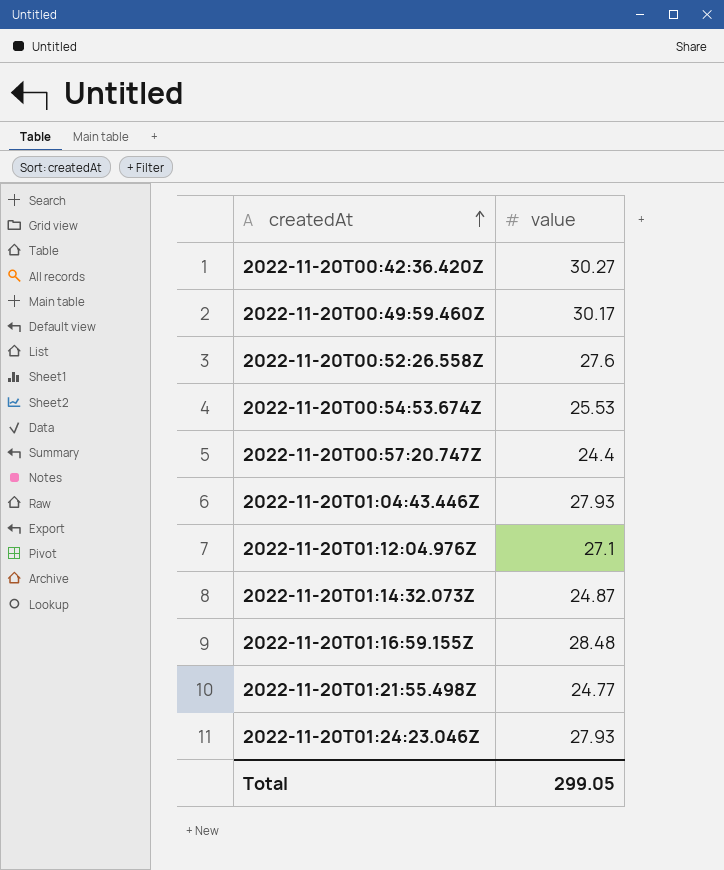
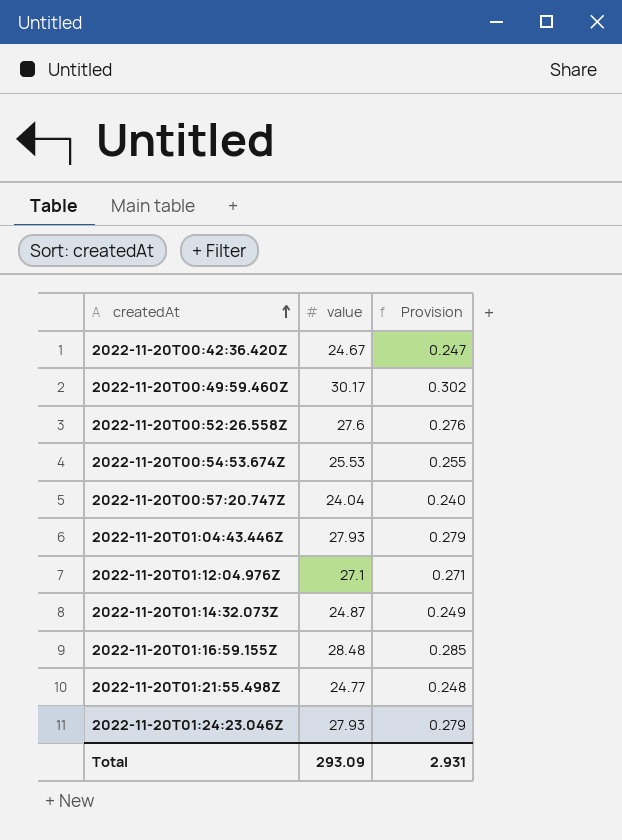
column Provision | formula: none -> [value] * 0.01
2022-11-20T00:42:36.420Z | value: 30.27 -> 24.67
2022-11-20T00:57:20.747Z | value: 24.4 -> 24.04
Total | value: 299.05 -> 293.09

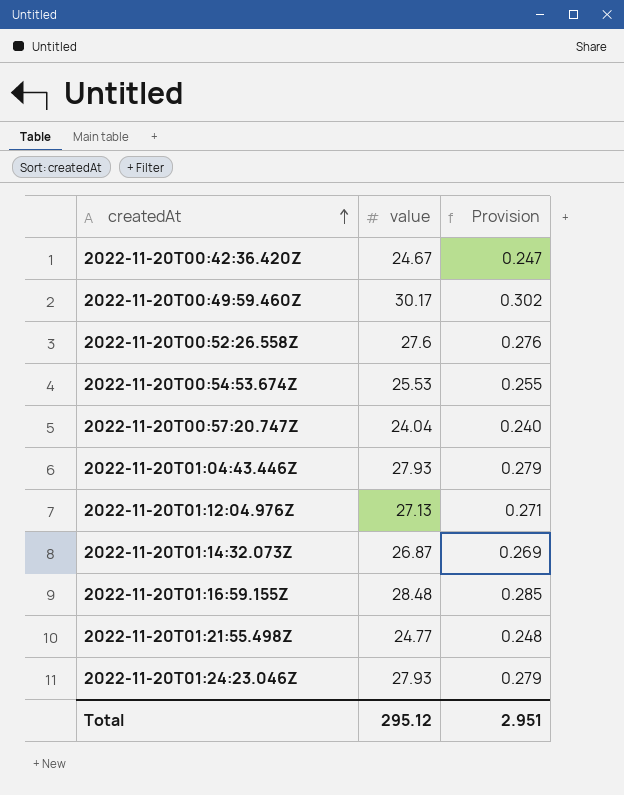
2022-11-20T01:12:04.976Z | value: 27.1 -> 27.13
2022-11-20T01:14:32.073Z | value: 24.87 -> 26.87
2022-11-20T01:14:32.073Z | Provision: 0.249 -> 0.269
Total | value: 293.09 -> 295.12
Total | Provision: 2.931 -> 2.951

